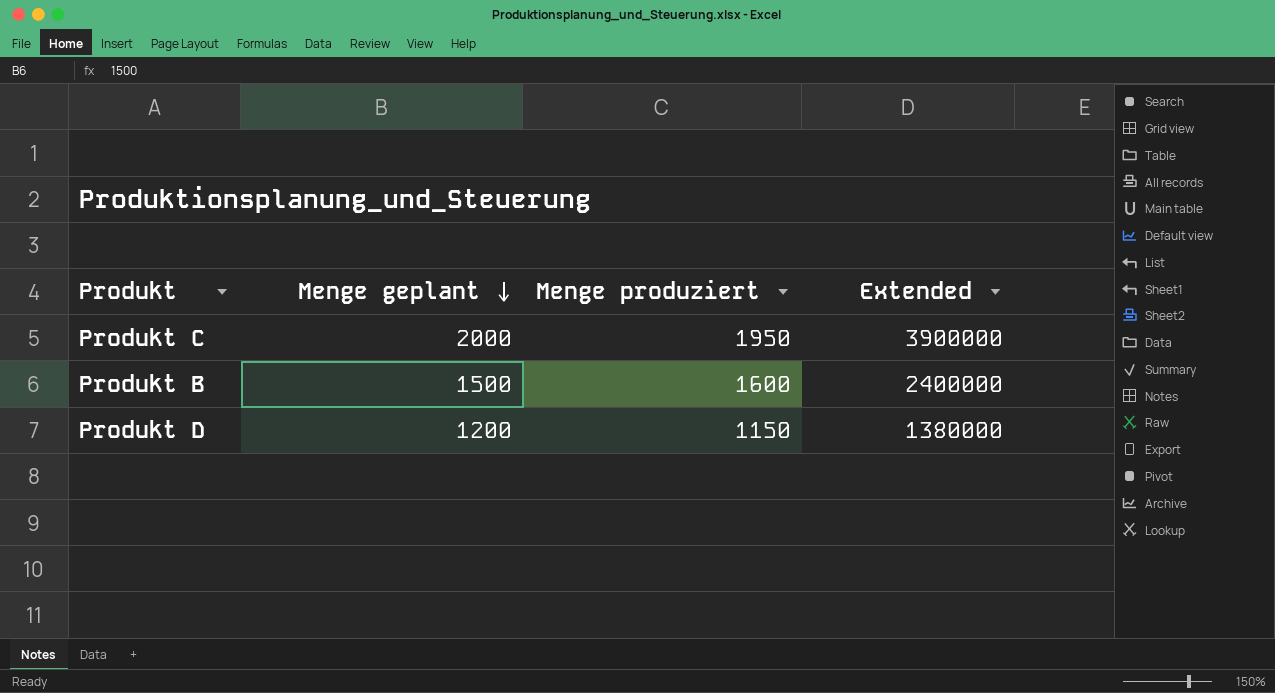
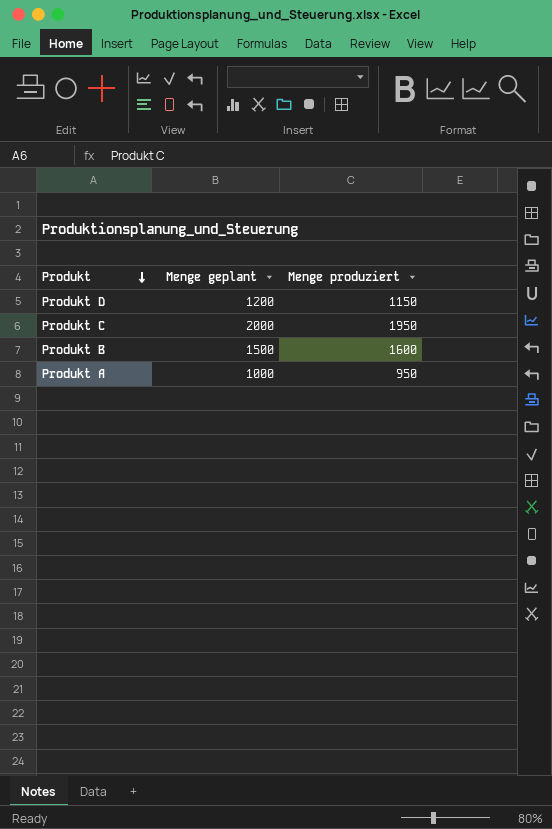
row order: Menge geplant descending -> Produkt descending
column Extended | formula: [Menge geplant] * [Menge produziert] -> none
row Produkt A: none -> 1000 | 950

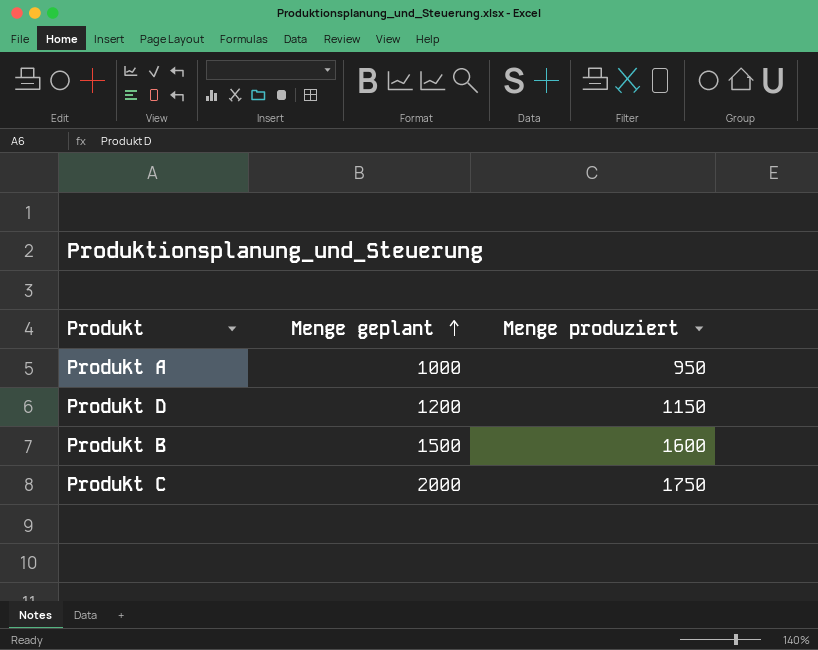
row order: Produkt descending -> Menge geplant ascending
Produkt C | Menge produziert: 1950 -> 1750

